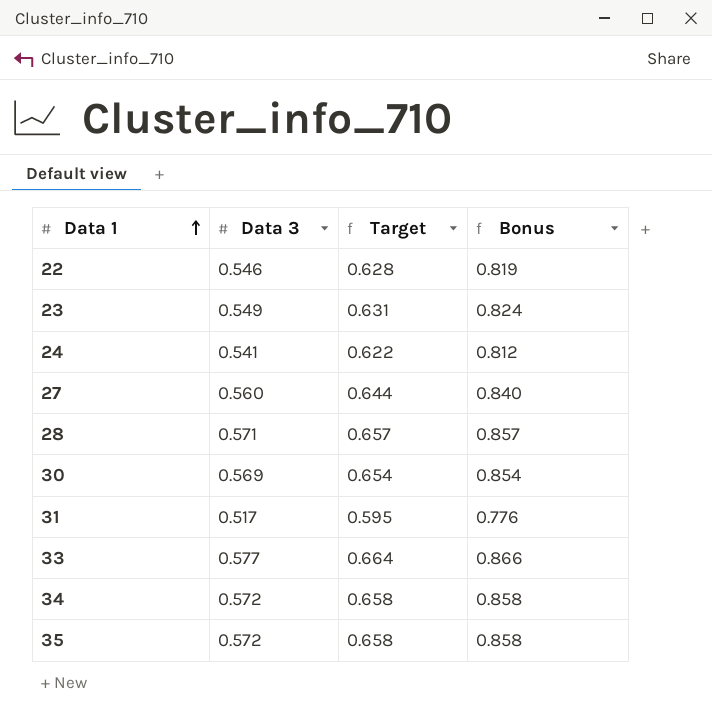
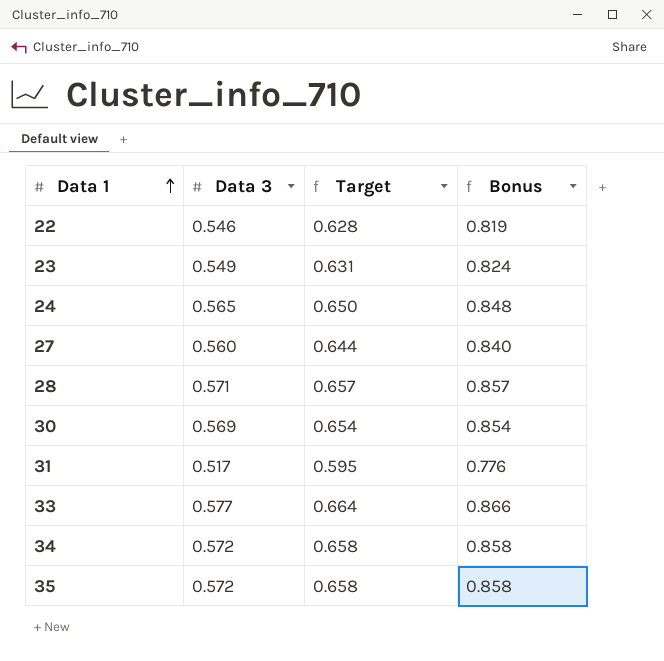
24 | Data 3: 0.541 -> 0.565
24 | Target: 0.622 -> 0.650
24 | Bonus: 0.812 -> 0.848

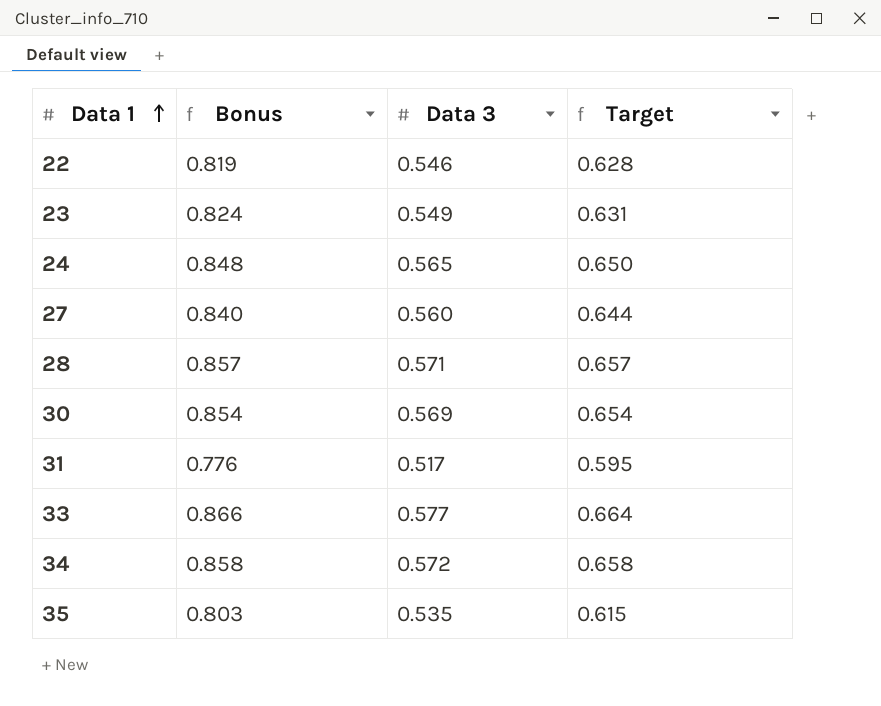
column Bonus | position: 4 -> 2
35 | Bonus: 0.858 -> 0.803
35 | Data 3: 0.572 -> 0.535
35 | Target: 0.658 -> 0.615

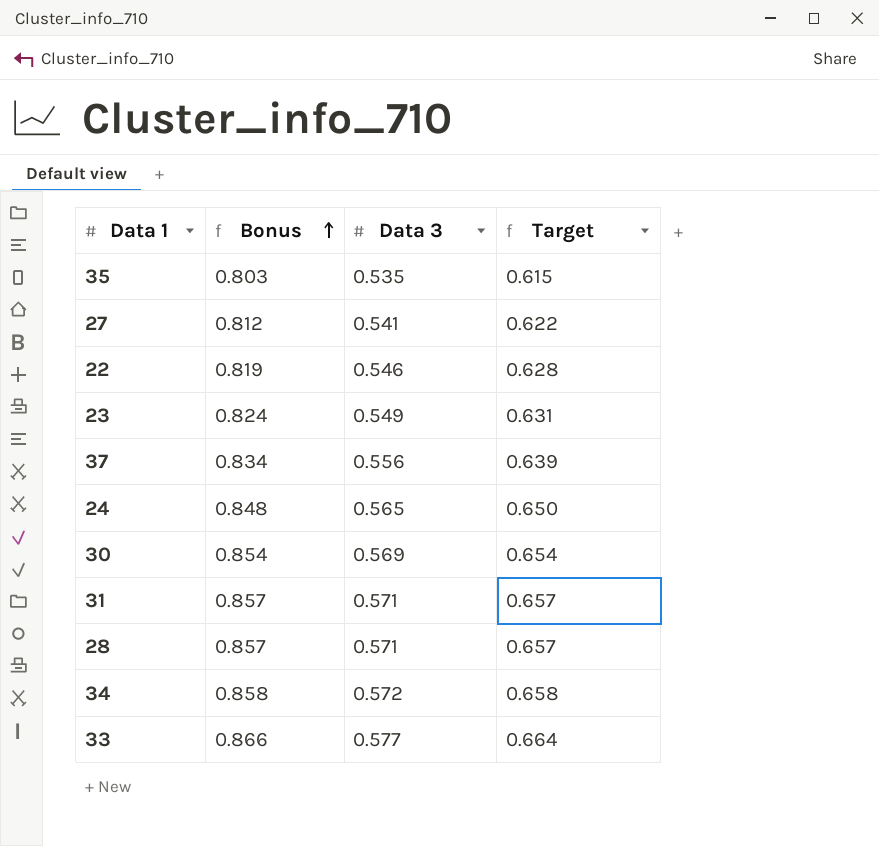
row order: Data 1 ascending -> Bonus ascending
27 | Bonus: 0.840 -> 0.812
27 | Data 3: 0.560 -> 0.541
27 | Target: 0.644 -> 0.622
row 37: none -> 0.834 | 0.556 | 0.639
31 | Bonus: 0.776 -> 0.857
31 | Data 3: 0.517 -> 0.571
31 | Target: 0.595 -> 0.657

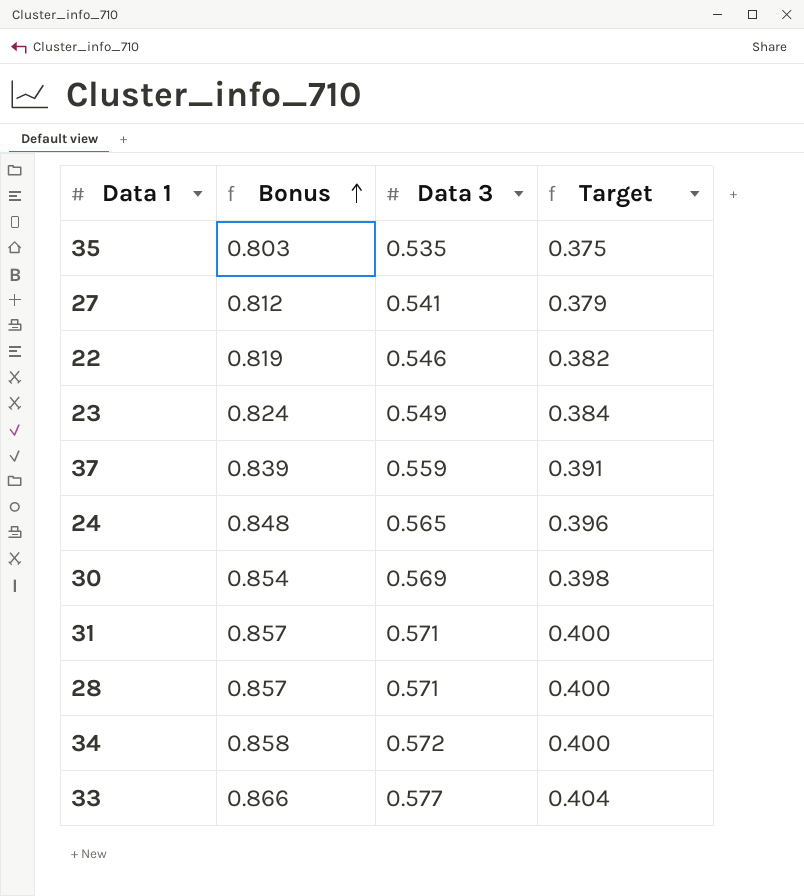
column Target | formula: [Data 3] * 1.15 -> [Data 3] * 0.7
37 | Bonus: 0.834 -> 0.839
37 | Data 3: 0.556 -> 0.559

